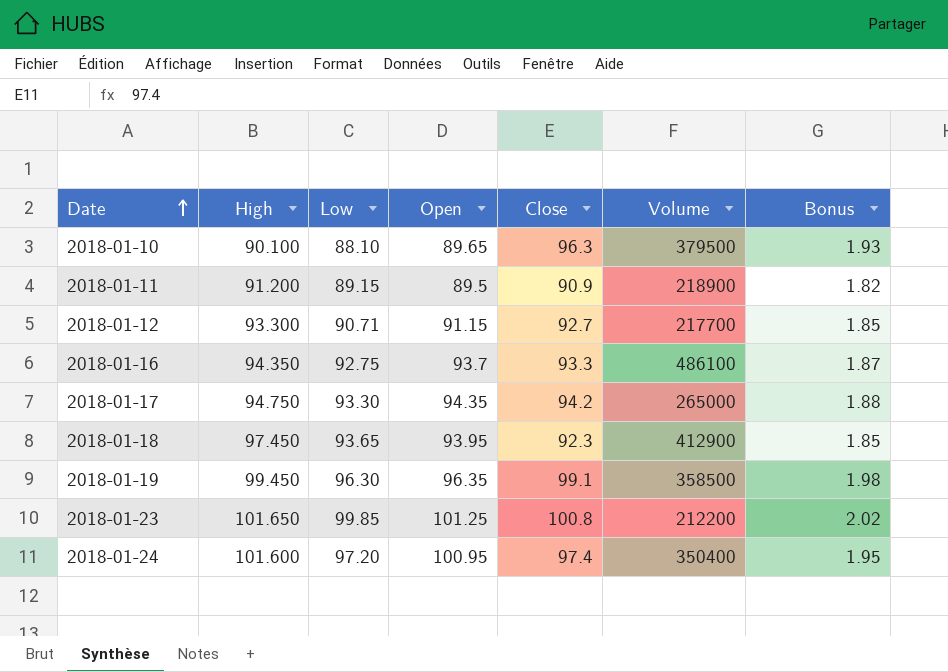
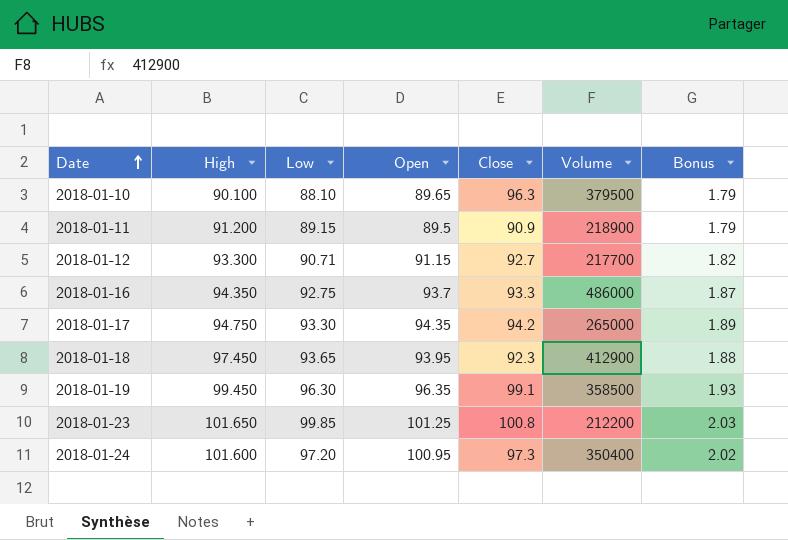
column Bonus | formula: [Close] * 0.02 -> [Open] * 0.02
2018-01-16 | Volume: 486100 -> 486000
2018-01-24 | Close: 97.4 -> 97.3

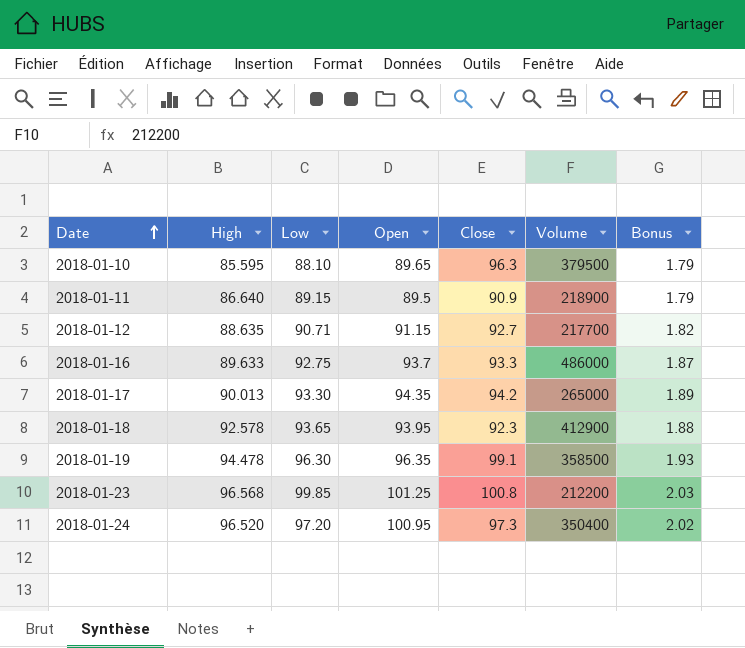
2018-01-10 | High: 90.100 -> 85.595
2018-01-11 | High: 91.200 -> 86.640
2018-01-12 | High: 93.300 -> 88.635
2018-01-16 | High: 94.350 -> 89.633
2018-01-17 | High: 94.750 -> 90.013
2018-01-18 | High: 97.450 -> 92.578
2018-01-19 | High: 99.450 -> 94.478
2018-01-23 | High: 101.650 -> 96.568
2018-01-24 | High: 101.600 -> 96.520

